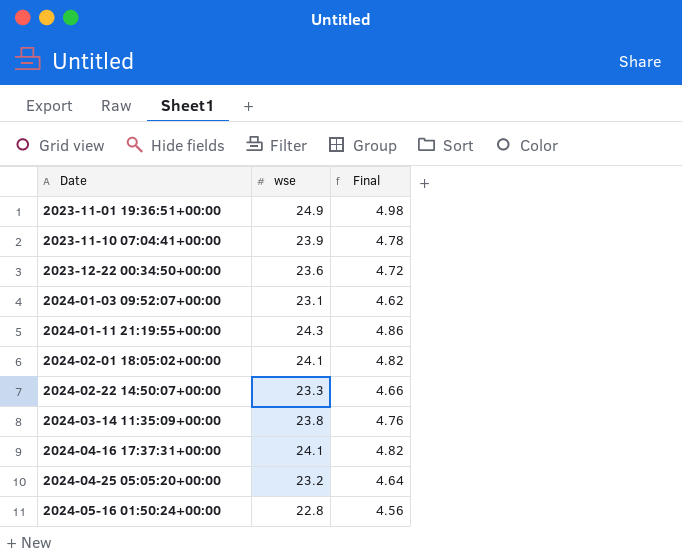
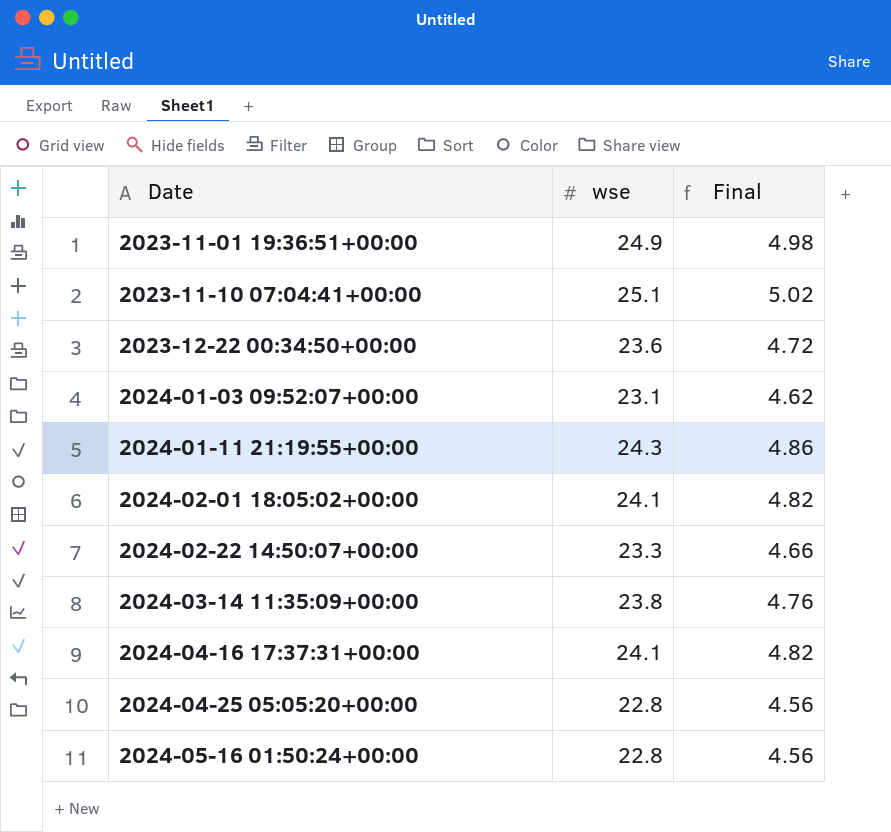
2023-11-10 07:04:41+00:00 | wse: 23.9 -> 25.1
2023-11-10 07:04:41+00:00 | Final: 4.78 -> 5.02
2024-04-25 05:05:20+00:00 | wse: 23.2 -> 22.8
2024-04-25 05:05:20+00:00 | Final: 4.64 -> 4.56

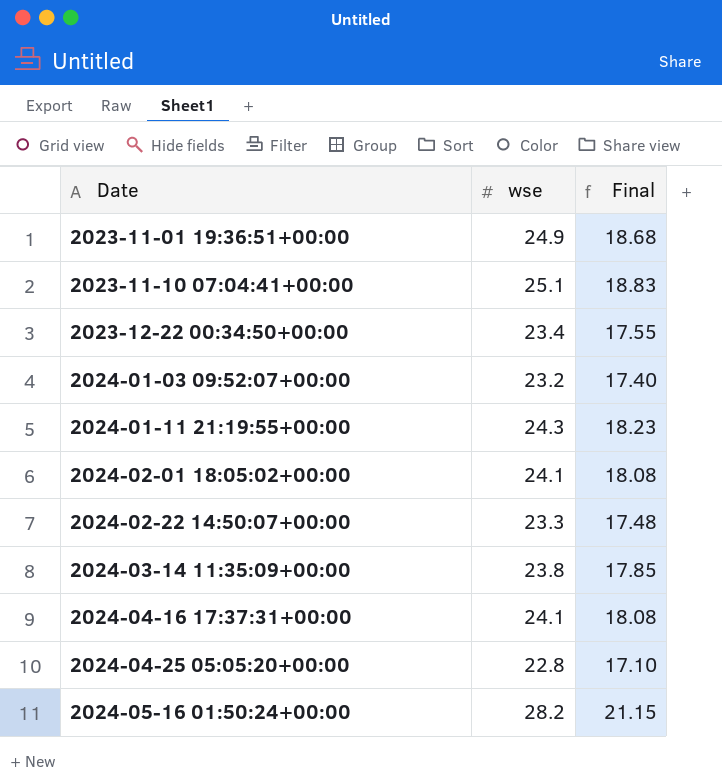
column Final | formula: [wse] * 0.2 -> [wse] * 0.75
2023-12-22 00:34:50+00:00 | wse: 23.6 -> 23.4
2024-01-03 09:52:07+00:00 | wse: 23.1 -> 23.2
2024-05-16 01:50:24+00:00 | wse: 22.8 -> 28.2

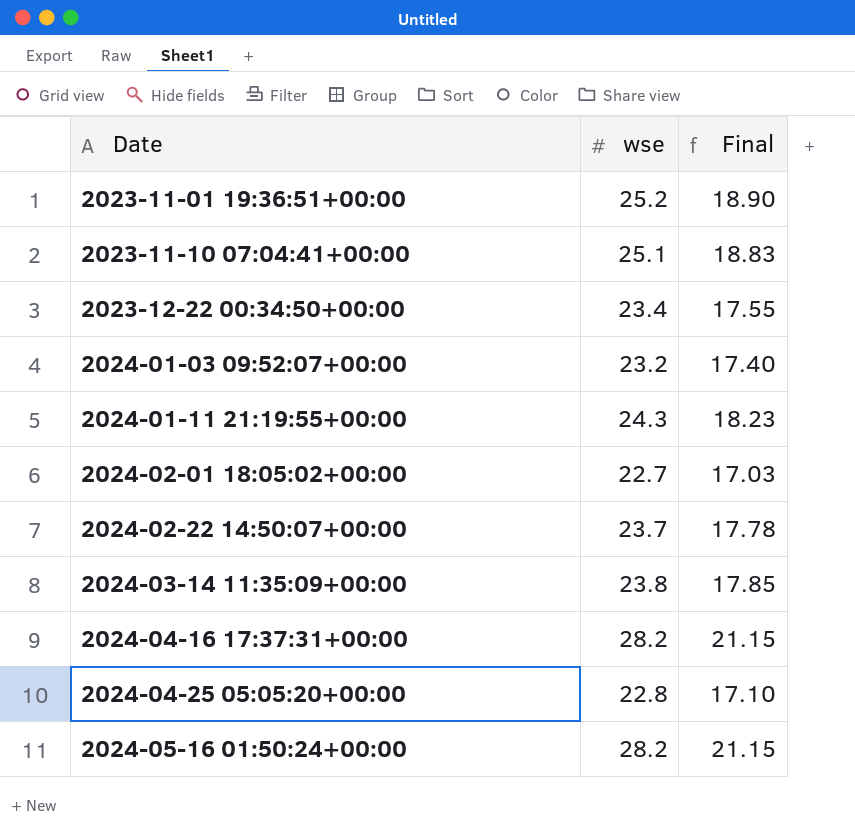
2023-11-01 19:36:51+00:00 | wse: 24.9 -> 25.2
2023-11-01 19:36:51+00:00 | Final: 18.68 -> 18.90
2024-02-01 18:05:02+00:00 | wse: 24.1 -> 22.7
2024-02-01 18:05:02+00:00 | Final: 18.08 -> 17.03
2024-02-22 14:50:07+00:00 | wse: 23.3 -> 23.7
2024-02-22 14:50:07+00:00 | Final: 17.48 -> 17.78
2024-04-16 17:37:31+00:00 | wse: 24.1 -> 28.2
2024-04-16 17:37:31+00:00 | Final: 18.08 -> 21.15

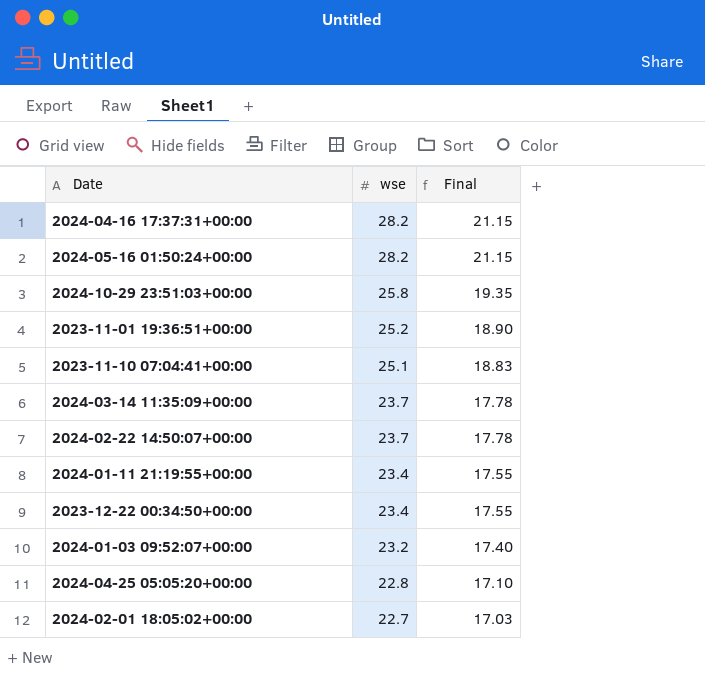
row order: Date ascending -> wse descending
row 2024-10-29 23:51:03+00:00: none -> 25.8 | 19.35
2024-03-14 11:35:09+00:00 | wse: 23.8 -> 23.7
2024-03-14 11:35:09+00:00 | Final: 17.85 -> 17.78
2024-01-11 21:19:55+00:00 | wse: 24.3 -> 23.4
2024-01-11 21:19:55+00:00 | Final: 18.23 -> 17.55

